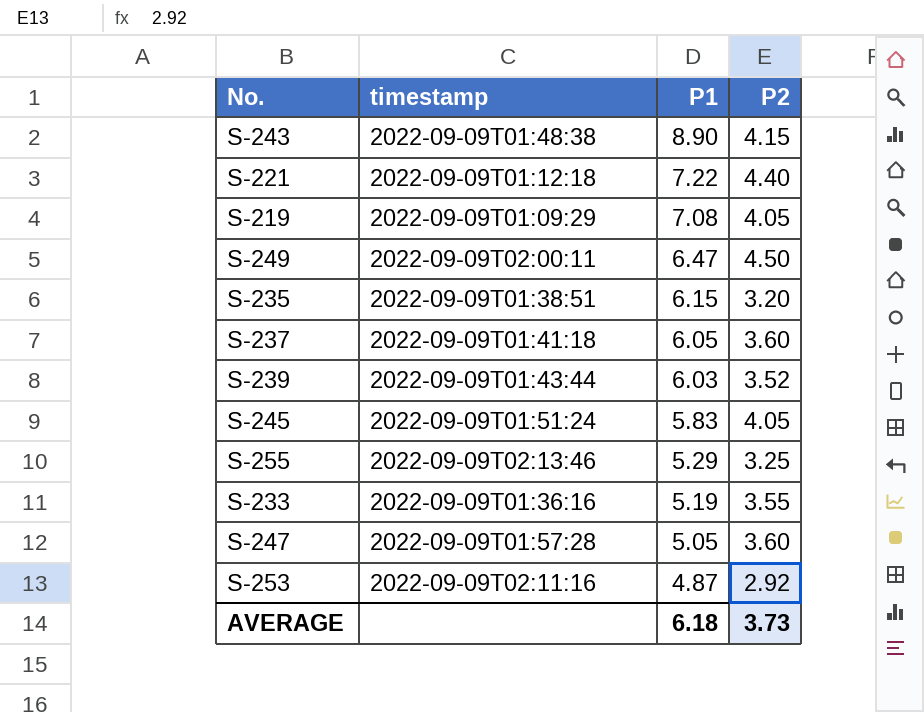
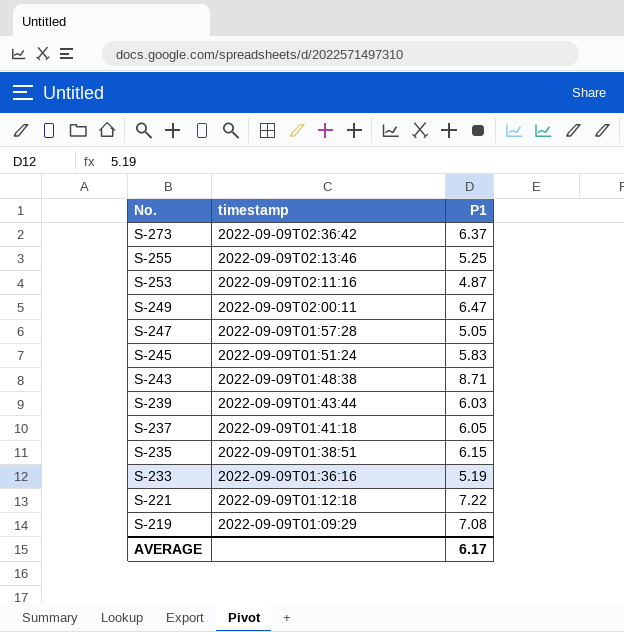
row order: P1 descending -> No. descending
column P2 | position: 4 -> none
row S-273: none -> 2022-09-09T02:36:42 | 6.37
S-255 | P1: 5.29 -> 5.25
S-243 | P1: 8.90 -> 8.71
AVERAGE | P1: 6.18 -> 6.17

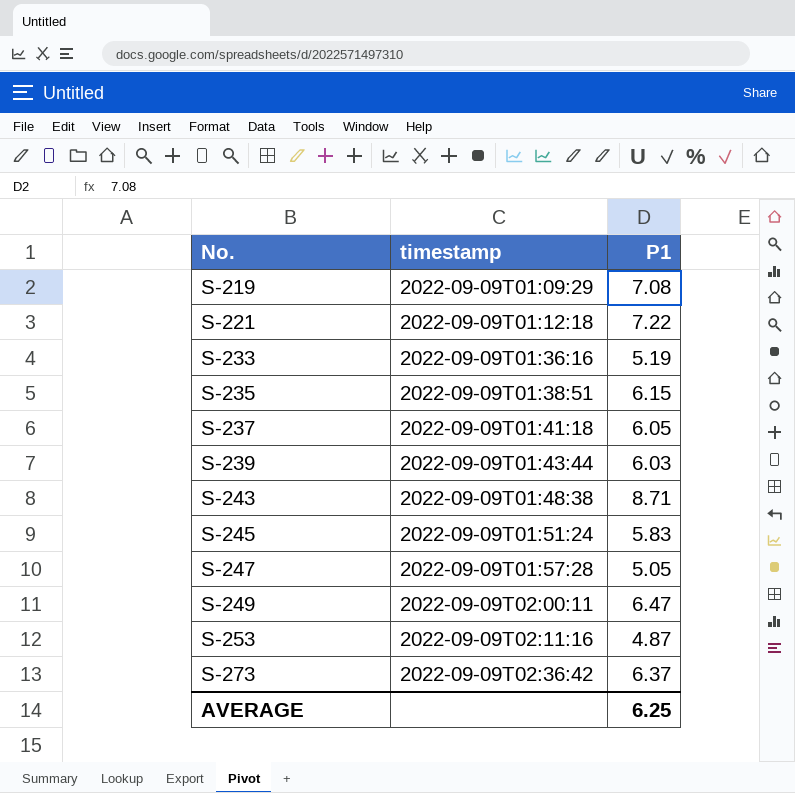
row order: No. descending -> No. ascending
row S-255: 2022-09-09T02:13:46 | 5.25 -> none
AVERAGE | P1: 6.17 -> 6.25

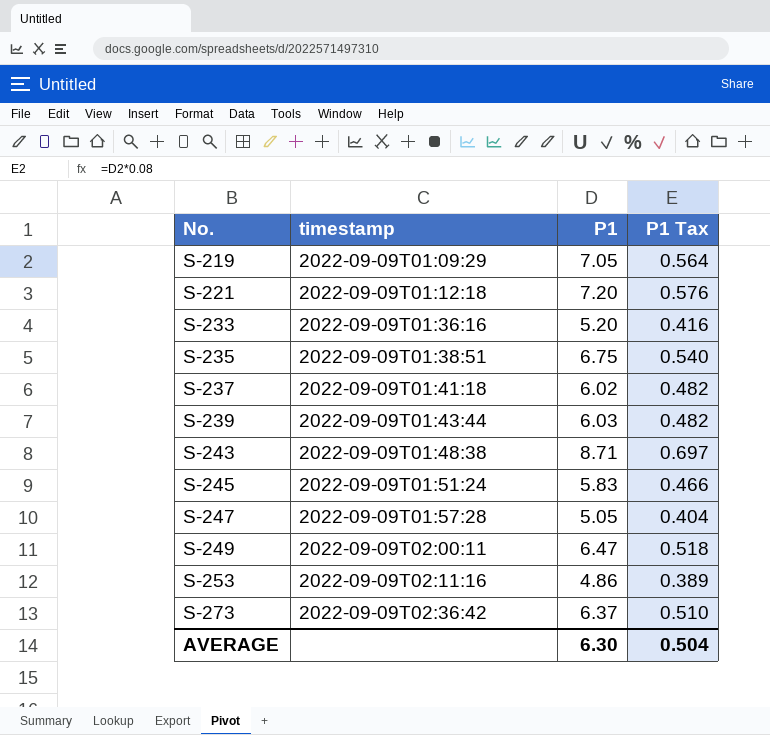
column P1 Tax | formula: none -> [P1] * 0.08
S-219 | P1: 7.08 -> 7.05
S-221 | P1: 7.22 -> 7.20
S-233 | P1: 5.19 -> 5.20
S-235 | P1: 6.15 -> 6.75
S-237 | P1: 6.05 -> 6.02
S-253 | P1: 4.87 -> 4.86
AVERAGE | P1: 6.25 -> 6.30

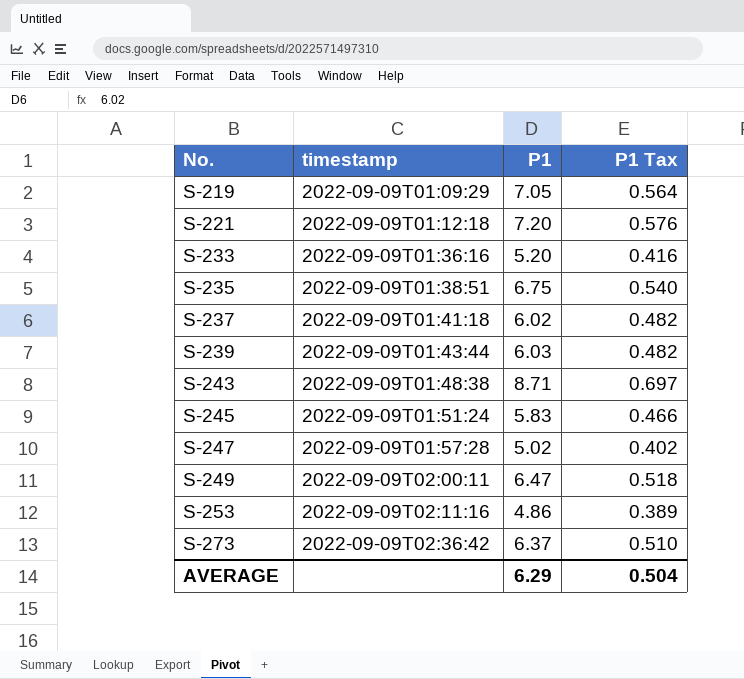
S-247 | P1: 5.05 -> 5.02
S-247 | P1 Tax: 0.404 -> 0.402
AVERAGE | P1: 6.30 -> 6.29

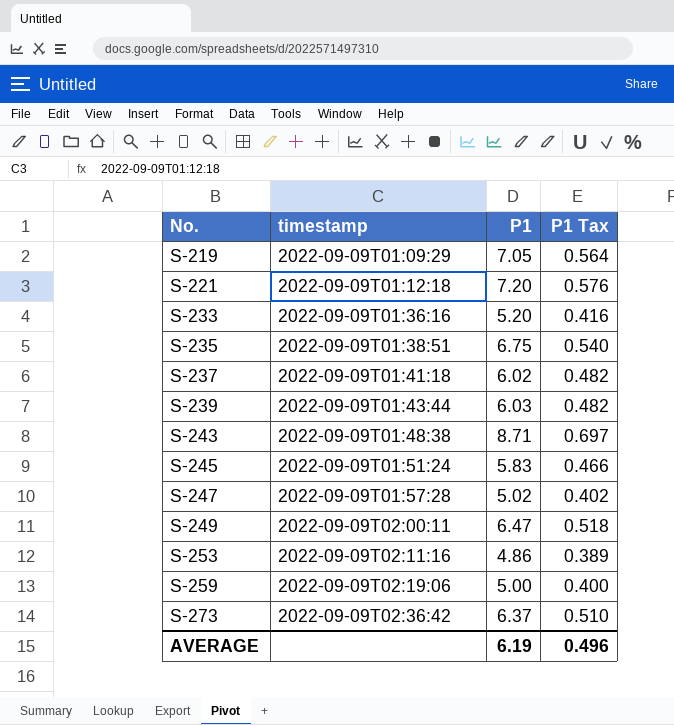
row S-259: none -> 2022-09-09T02:19:06 | 5.00 | 0.400
AVERAGE | P1: 6.29 -> 6.19
AVERAGE | P1 Tax: 0.504 -> 0.496

